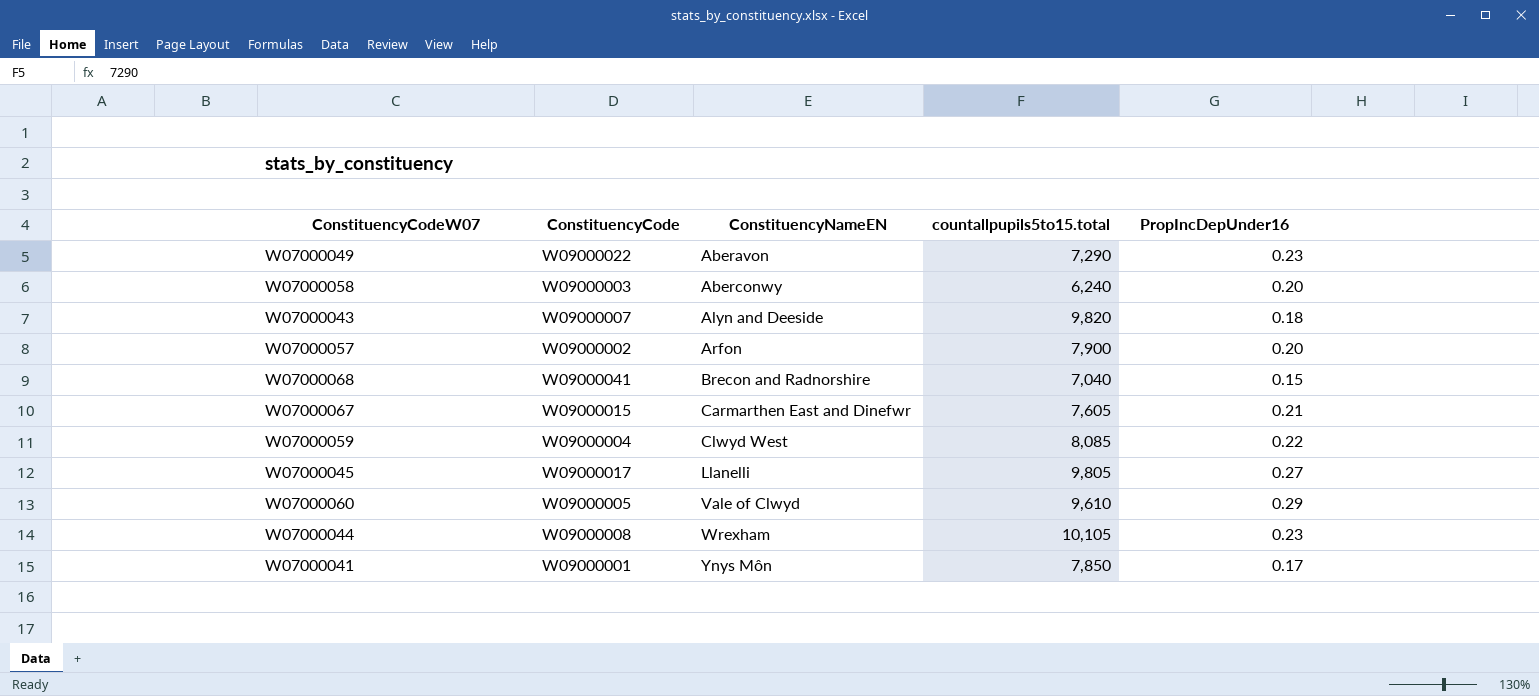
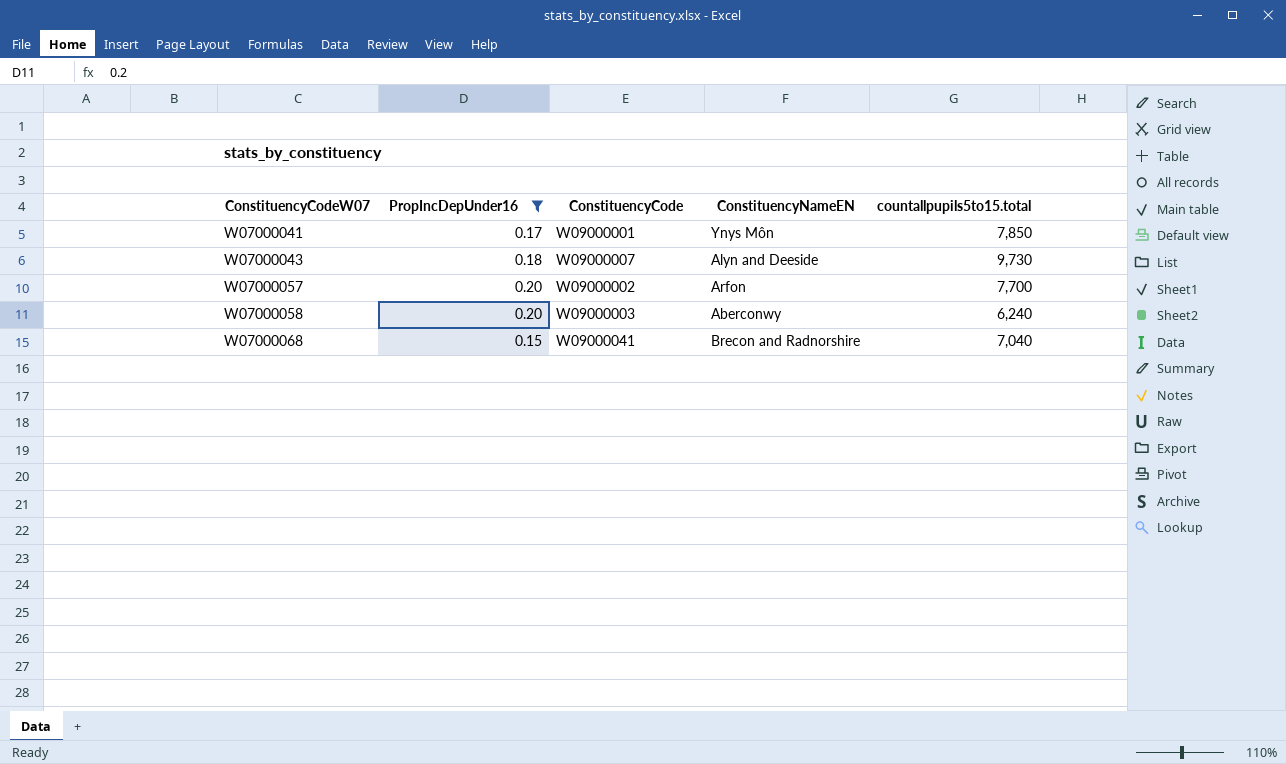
filter: none -> PropIncDepUnder16 <= 0.20
row order: ConstituencyNameEN ascending -> ConstituencyCodeW07 ascending
column PropIncDepUnder16 | position: 5 -> 2
W07000043 | countallpupils5to15.total: 9,820 -> 9,730
W07000057 | countallpupils5to15.total: 7,900 -> 7,700

